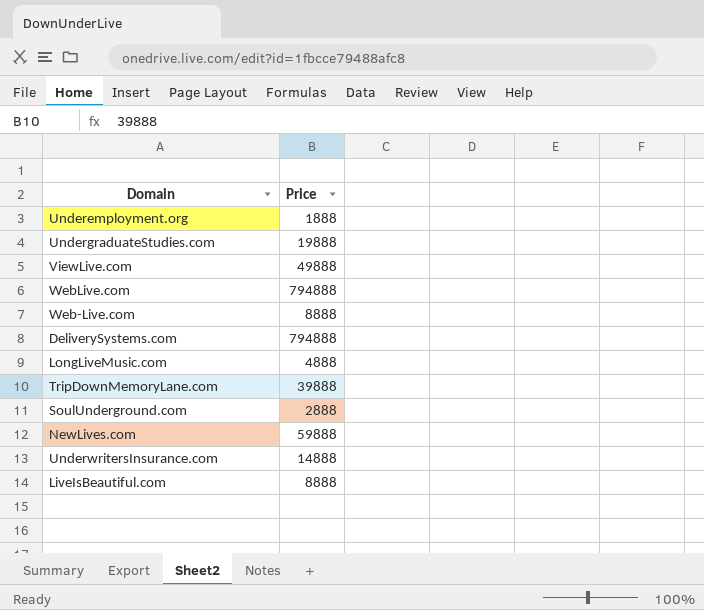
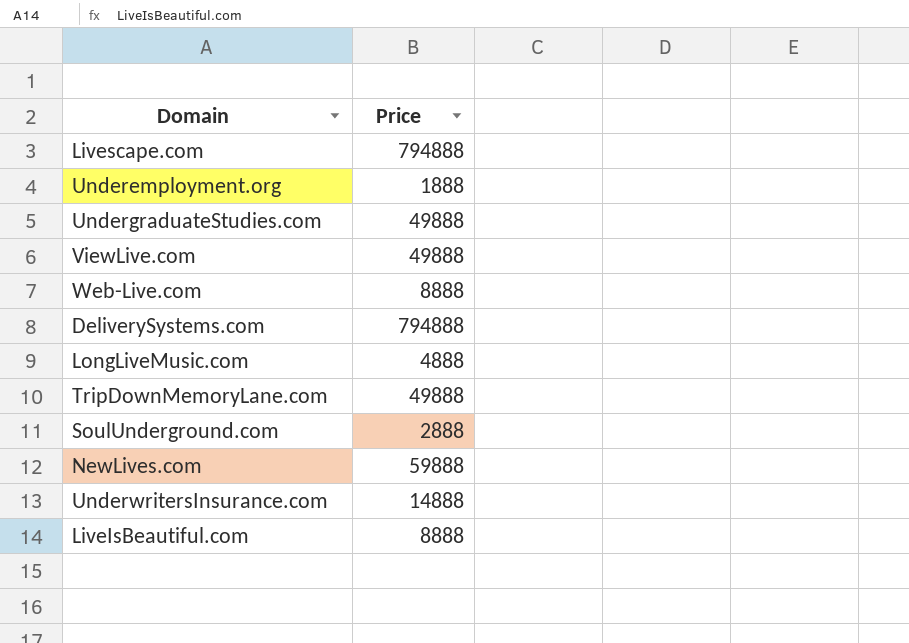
row WebLive.com: 794888 -> none
row Livescape.com: none -> 794888
UndergraduateStudies.com | Price: 19888 -> 49888
TripDownMemoryLane.com | Price: 39888 -> 49888

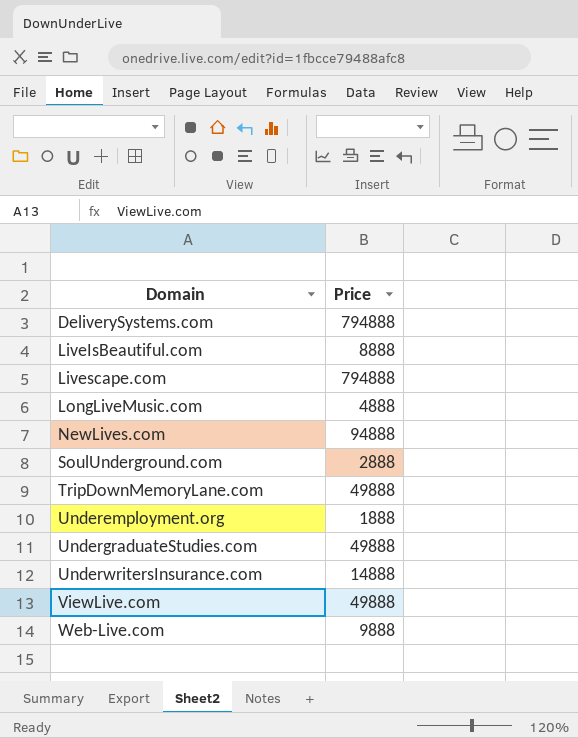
row order: none -> Domain ascending
NewLives.com | Price: 59888 -> 94888
Web-Live.com | Price: 8888 -> 9888

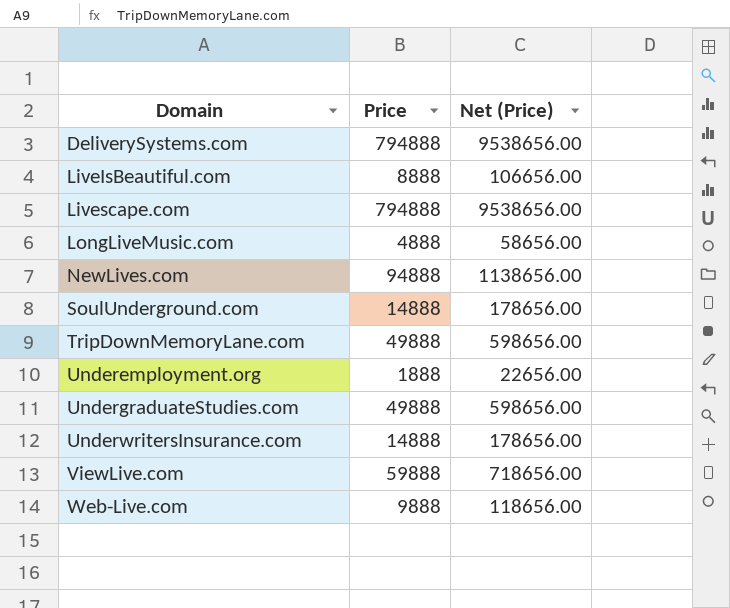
column Net (Price) | formula: none -> [Price] * 12
SoulUnderground.com | Price: 2888 -> 14888
ViewLive.com | Price: 49888 -> 59888

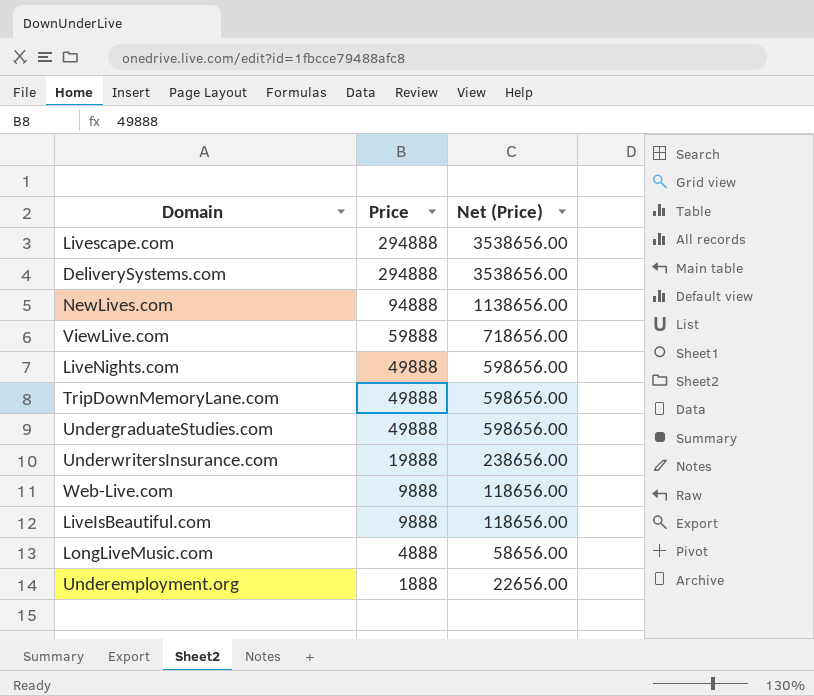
row order: Domain ascending -> Price descending
row SoulUnderground.com: 14888 | 178656.00 -> none
Livescape.com | Price: 794888 -> 294888
Livescape.com | Net (Price): 9538656.00 -> 3538656.00
DeliverySystems.com | Price: 794888 -> 294888
DeliverySystems.com | Net (Price): 9538656.00 -> 3538656.00
row LiveNights.com: none -> 49888 | 598656.00
UnderwritersInsurance.com | Price: 14888 -> 19888
UnderwritersInsurance.com | Net (Price): 178656.00 -> 238656.00
LiveIsBeautiful.com | Price: 8888 -> 9888
LiveIsBeautiful.com | Net (Price): 106656.00 -> 118656.00

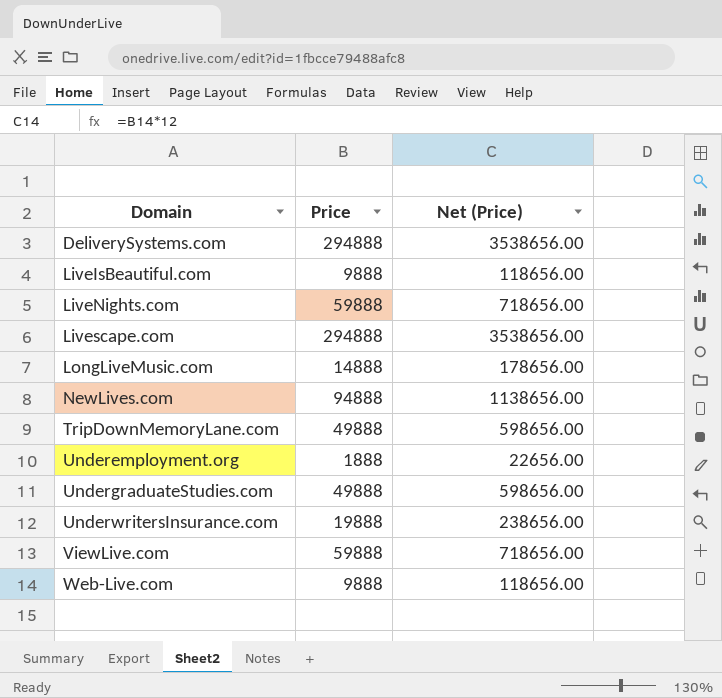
row order: Price descending -> Domain ascending
LiveNights.com | Price: 49888 -> 59888
LiveNights.com | Net (Price): 598656.00 -> 718656.00
LongLiveMusic.com | Price: 4888 -> 14888
LongLiveMusic.com | Net (Price): 58656.00 -> 178656.00

